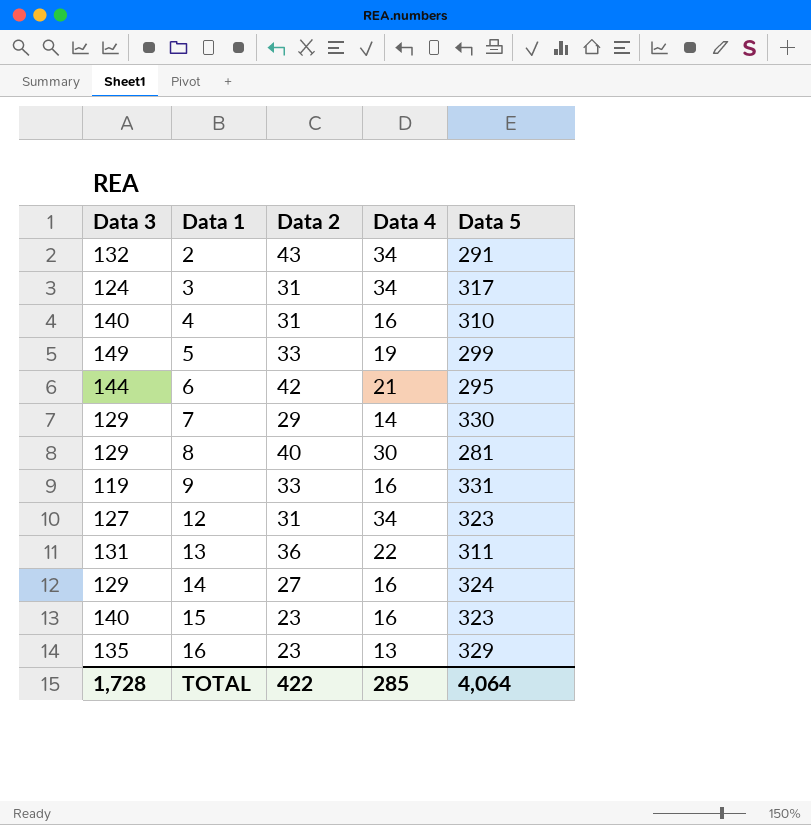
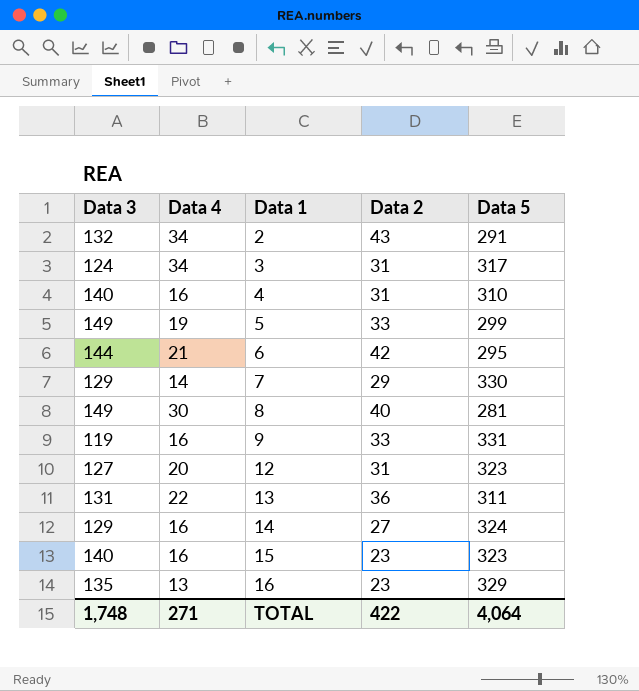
column Data 4 | position: 4 -> 2
8 | Data 3: 129 -> 149
12 | Data 4: 34 -> 20
TOTAL | Data 3: 1,728 -> 1,748
TOTAL | Data 4: 285 -> 271

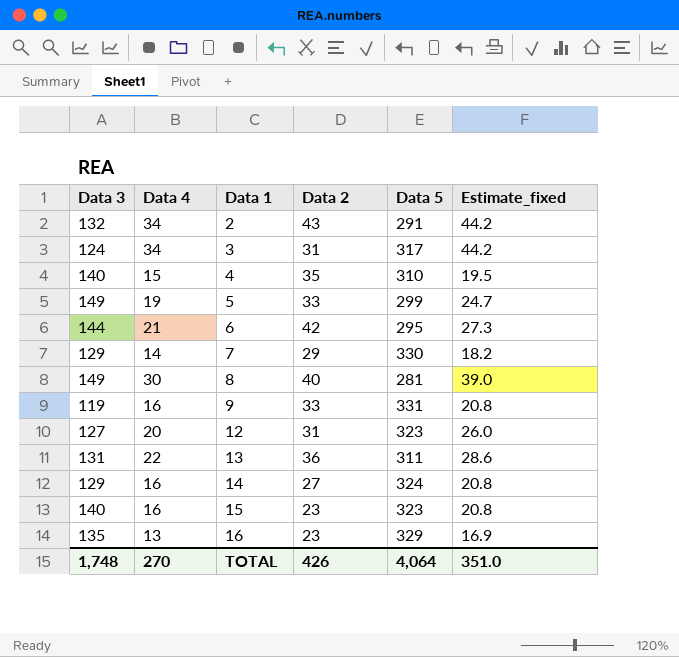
column Estimate_fixed | formula: none -> [Data 4] * 1.3
4 | Data 4: 16 -> 15
4 | Data 2: 31 -> 35
TOTAL | Data 4: 271 -> 270
TOTAL | Data 2: 422 -> 426

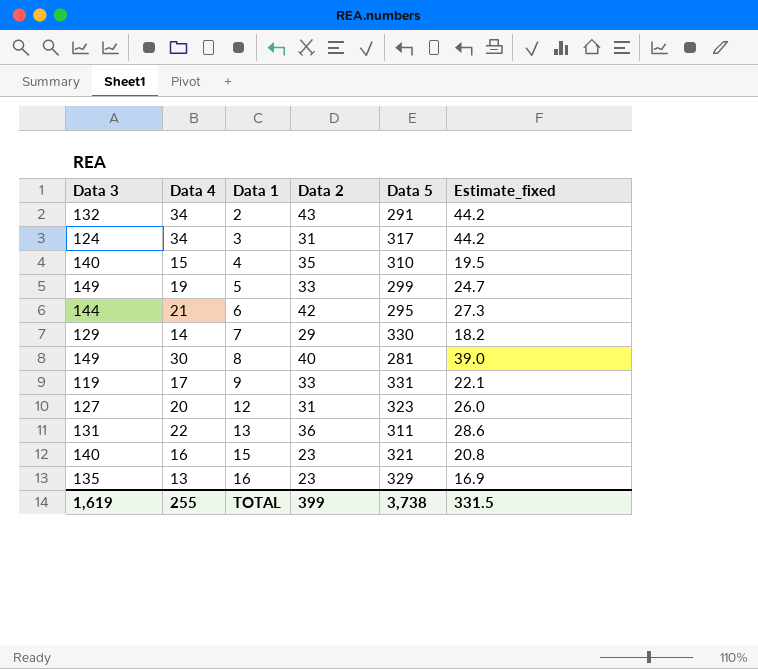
row 14: 129 | 16 | 27 | 324 | 20.8 -> none
9 | Data 4: 16 -> 17
9 | Estimate_fixed: 20.8 -> 22.1
15 | Data 5: 323 -> 321
TOTAL | Data 3: 1,748 -> 1,619
TOTAL | Data 4: 270 -> 255
TOTAL | Data 2: 426 -> 399
TOTAL | Data 5: 4,064 -> 3,738
TOTAL | Estimate_fixed: 351.0 -> 331.5

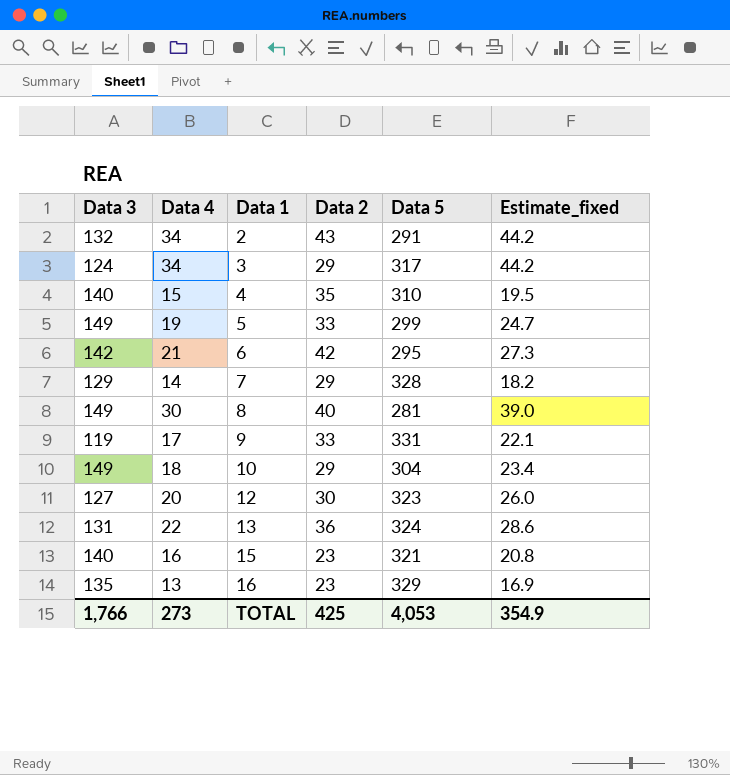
3 | Data 2: 31 -> 29
6 | Data 3: 144 -> 142
7 | Data 5: 330 -> 328
row 10: none -> 149 | 18 | 29 | 304 | 23.4
12 | Data 2: 31 -> 30
13 | Data 5: 311 -> 324
TOTAL | Data 3: 1,619 -> 1,766
TOTAL | Data 4: 255 -> 273
TOTAL | Data 2: 399 -> 425
TOTAL | Data 5: 3,738 -> 4,053
TOTAL | Estimate_fixed: 331.5 -> 354.9

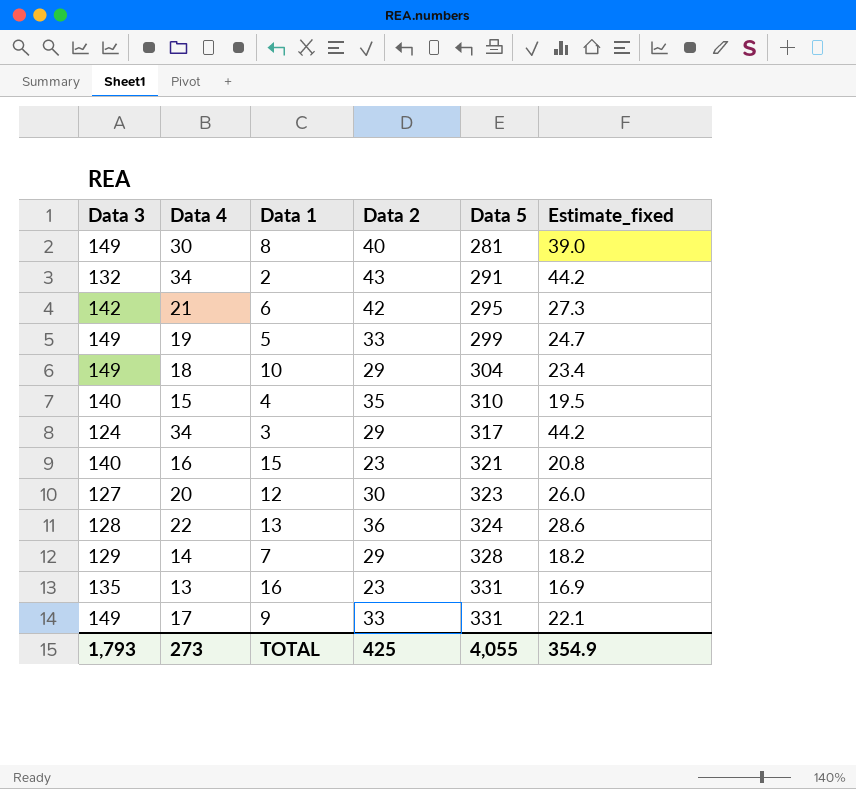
row order: Data 1 ascending -> Data 5 ascending
13 | Data 3: 131 -> 128
16 | Data 5: 329 -> 331
9 | Data 3: 119 -> 149
TOTAL | Data 3: 1,766 -> 1,793
TOTAL | Data 5: 4,053 -> 4,055

